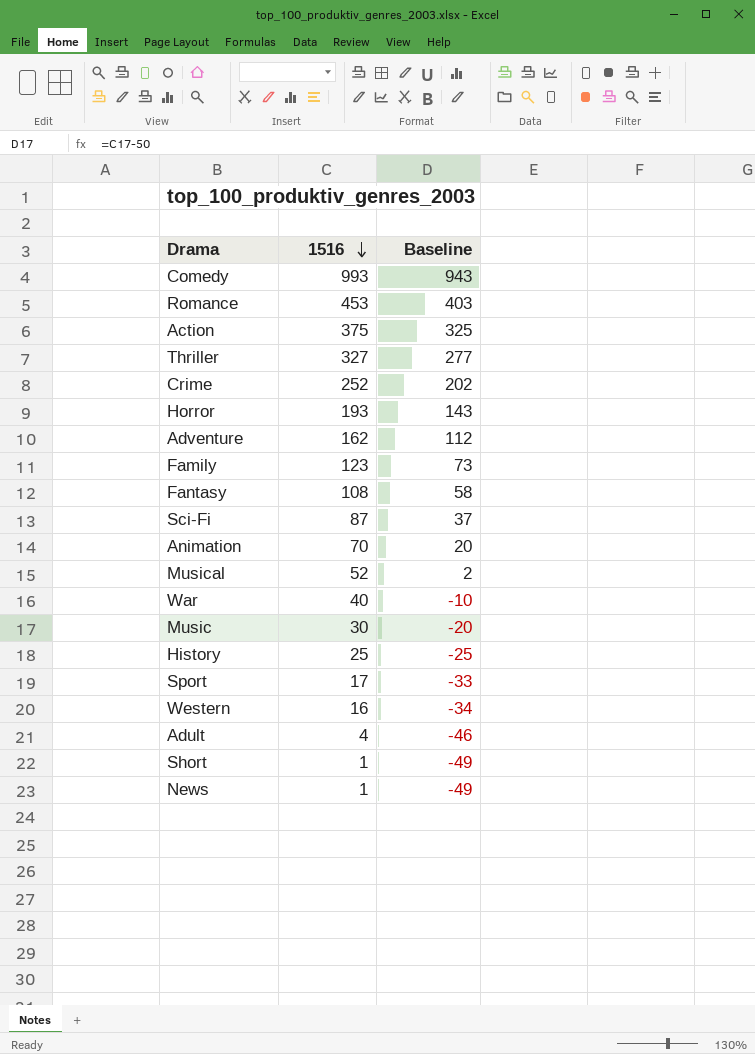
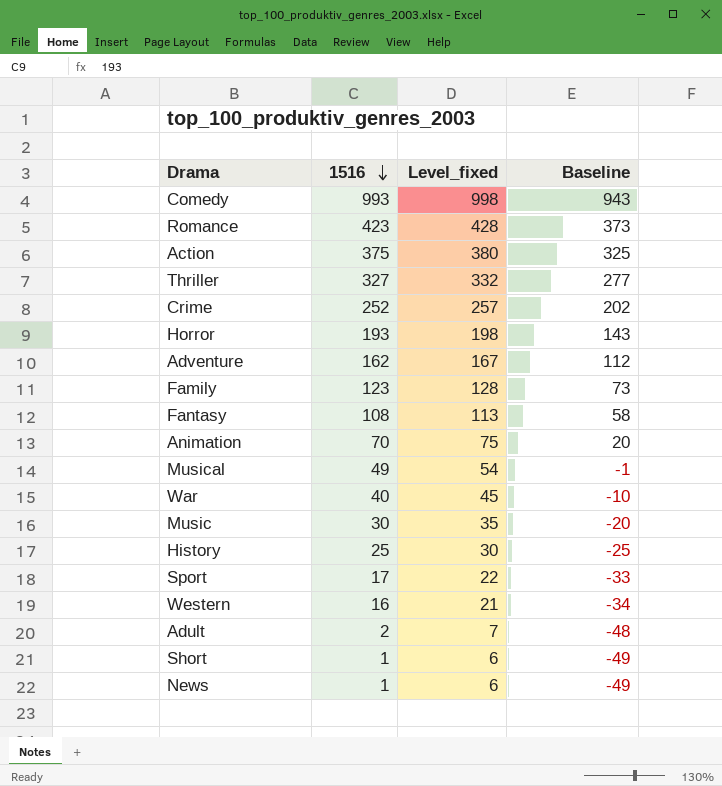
column Level_fixed | formula: none -> [1516] + 5
row Sci-Fi: 87 | 37 -> none
Romance | 1516: 453 -> 423
Romance | Baseline: 403 -> 373
Musical | 1516: 52 -> 49
Musical | Baseline: 2 -> -1
Adult | 1516: 4 -> 2
Adult | Baseline: -46 -> -48

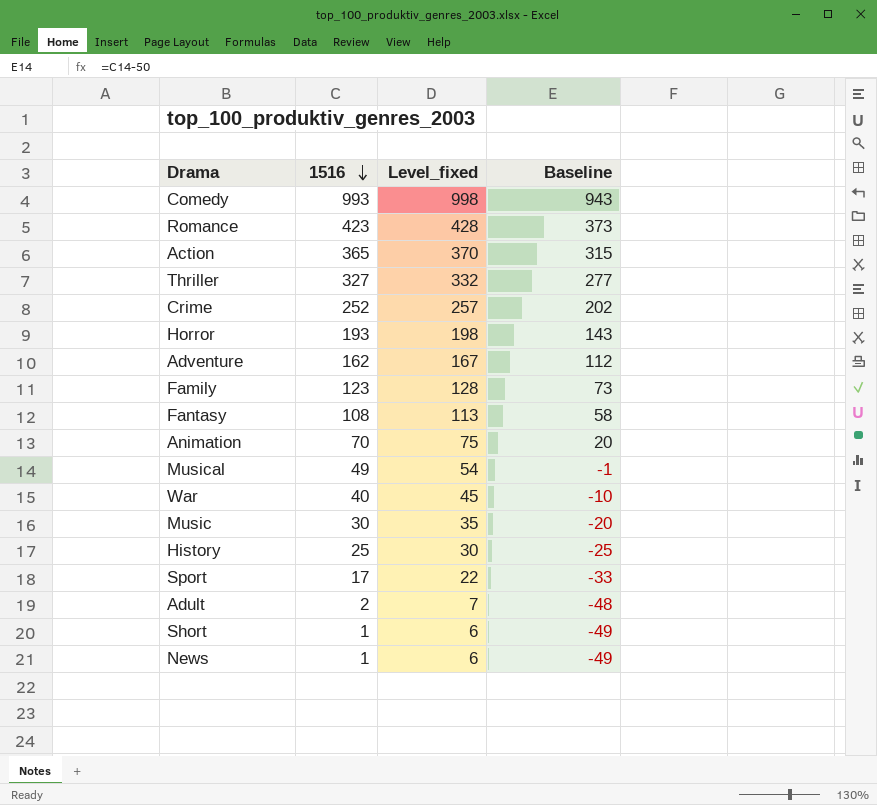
row Western: 16 | 21 | -34 -> none
Action | 1516: 375 -> 365
Action | Level_fixed: 380 -> 370
Action | Baseline: 325 -> 315

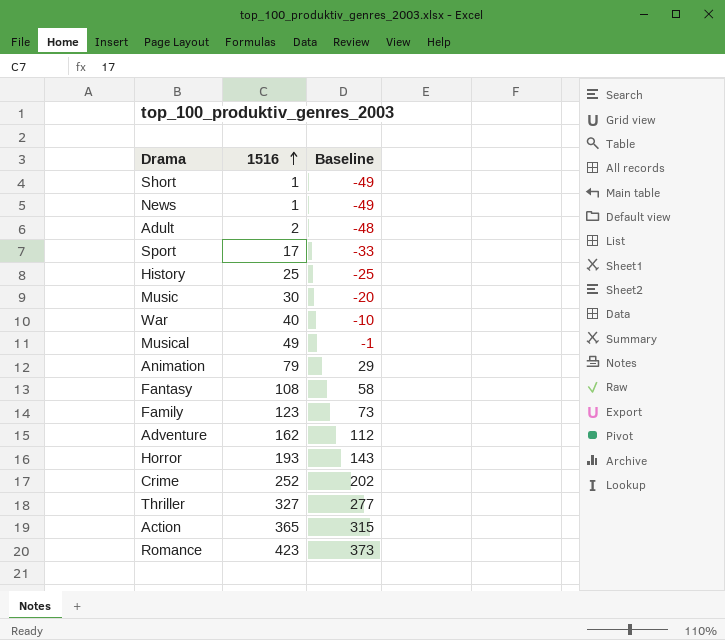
row order: 1516 descending -> 1516 ascending
column Level_fixed | formula: [1516] + 5 -> none
row Comedy: 993 | 998 | 943 -> none
Animation | 1516: 70 -> 79
Animation | Baseline: 20 -> 29

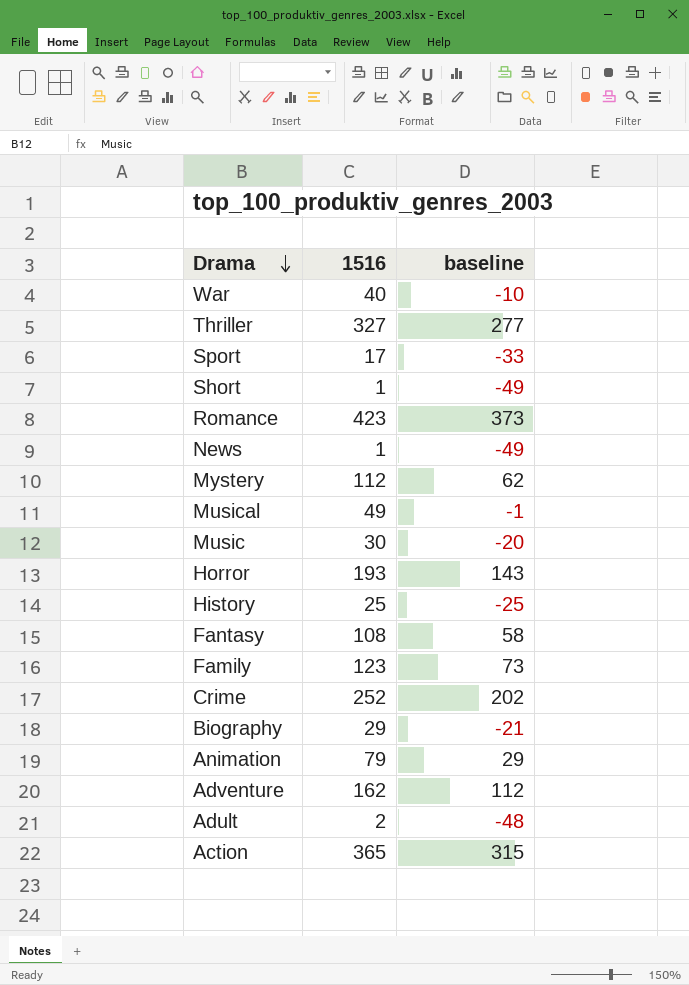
row order: 1516 ascending -> Drama descending
column name: Baseline -> baseline
row Mystery: none -> 112 | 62
row Biography: none -> 29 | -21

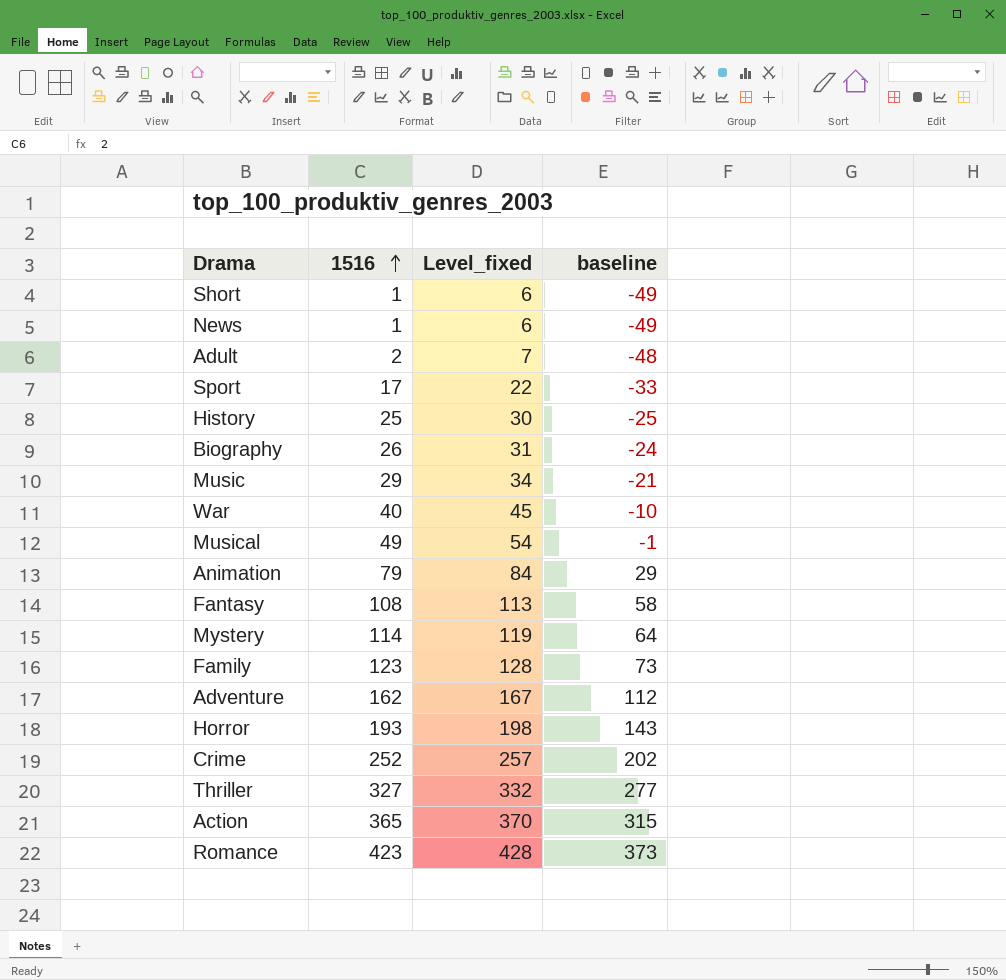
row order: Drama descending -> 1516 ascending
column Level_fixed | formula: none -> [1516] + 5
Biography | 1516: 29 -> 26
Biography | baseline: -21 -> -24
Music | 1516: 30 -> 29
Music | baseline: -20 -> -21
Mystery | 1516: 112 -> 114
Mystery | baseline: 62 -> 64

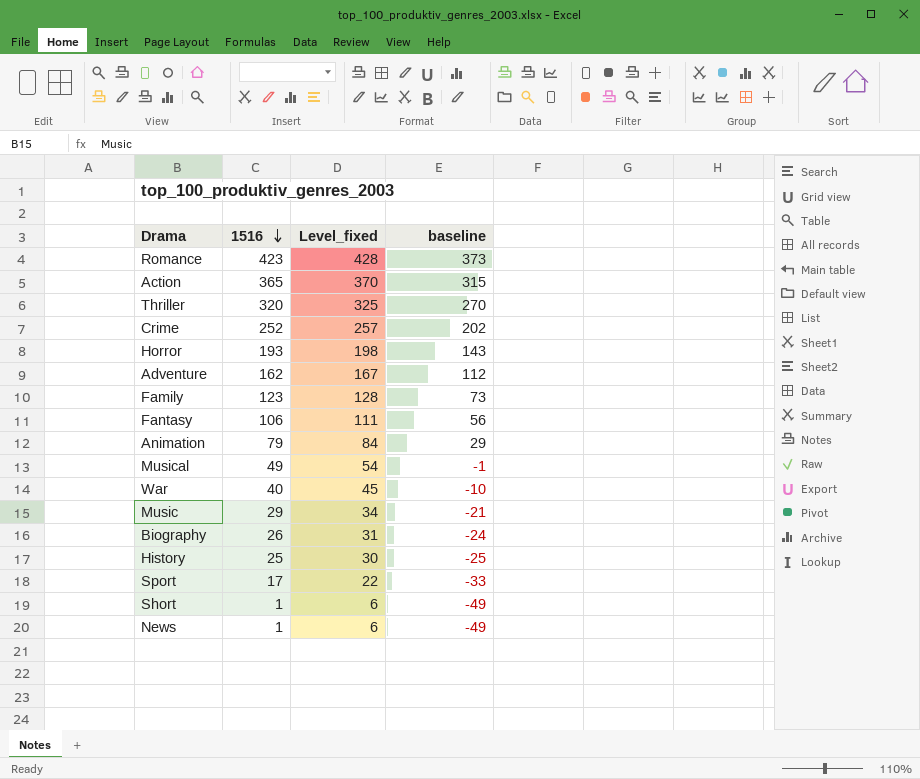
row order: 1516 ascending -> 1516 descending
row Adult: 2 | 7 | -48 -> none
row Mystery: 114 | 119 | 64 -> none
Thriller | 1516: 327 -> 320
Thriller | Level_fixed: 332 -> 325
Thriller | baseline: 277 -> 270
Fantasy | 1516: 108 -> 106
Fantasy | Level_fixed: 113 -> 111
Fantasy | baseline: 58 -> 56

